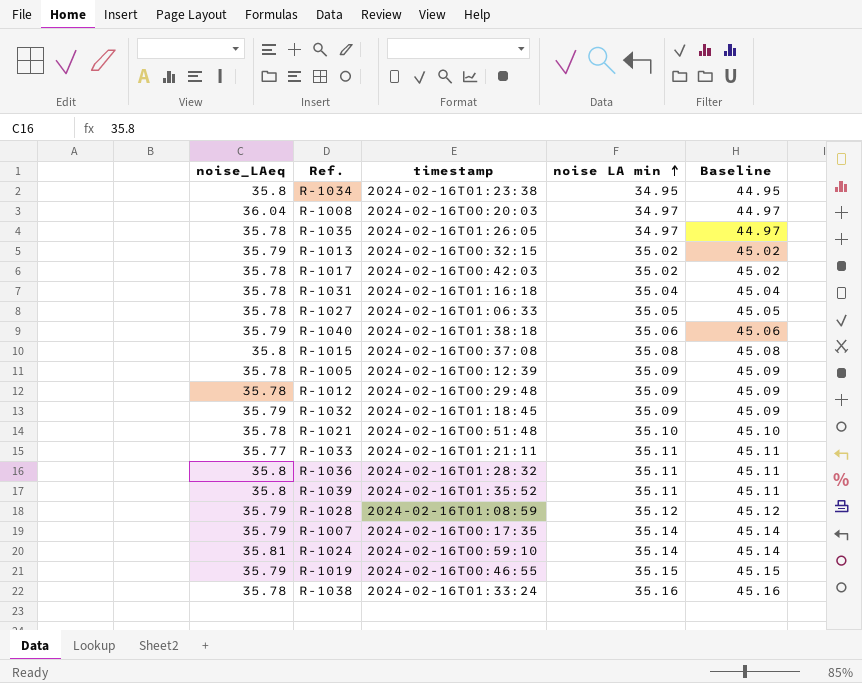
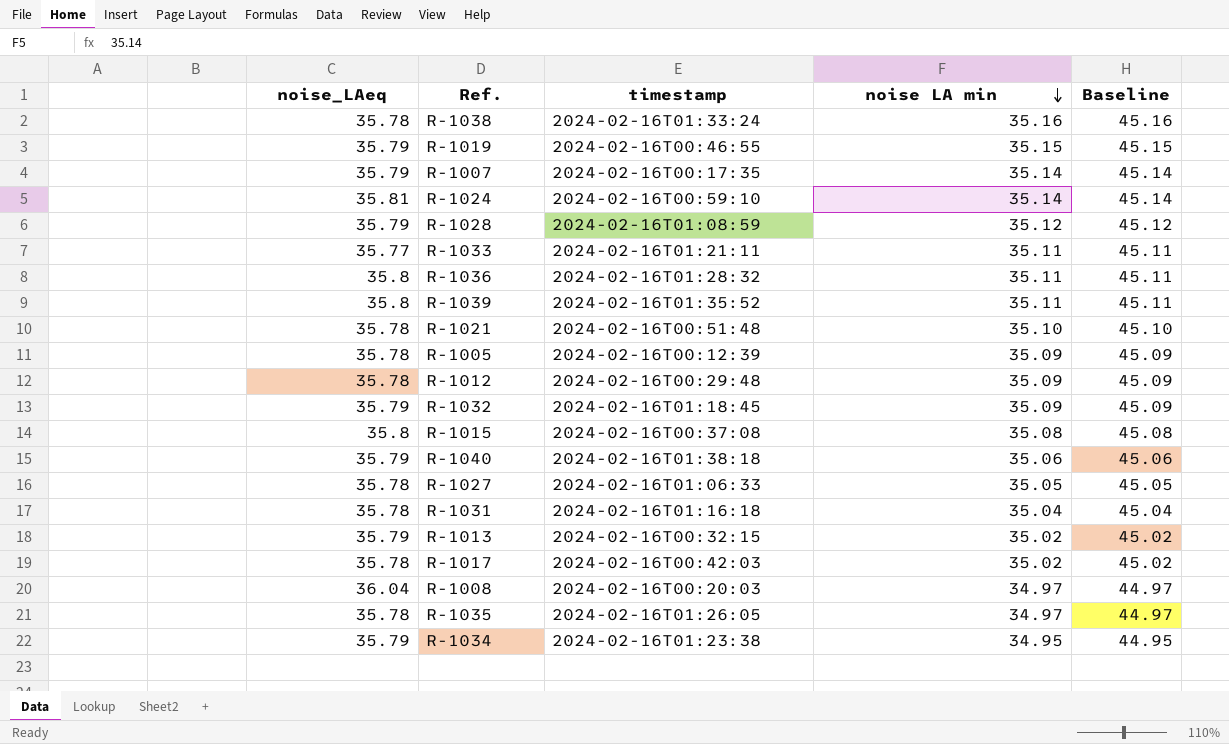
row order: noise LA min ascending -> noise LA min descending
R-1034 | noise_LAeq: 35.8 -> 35.79

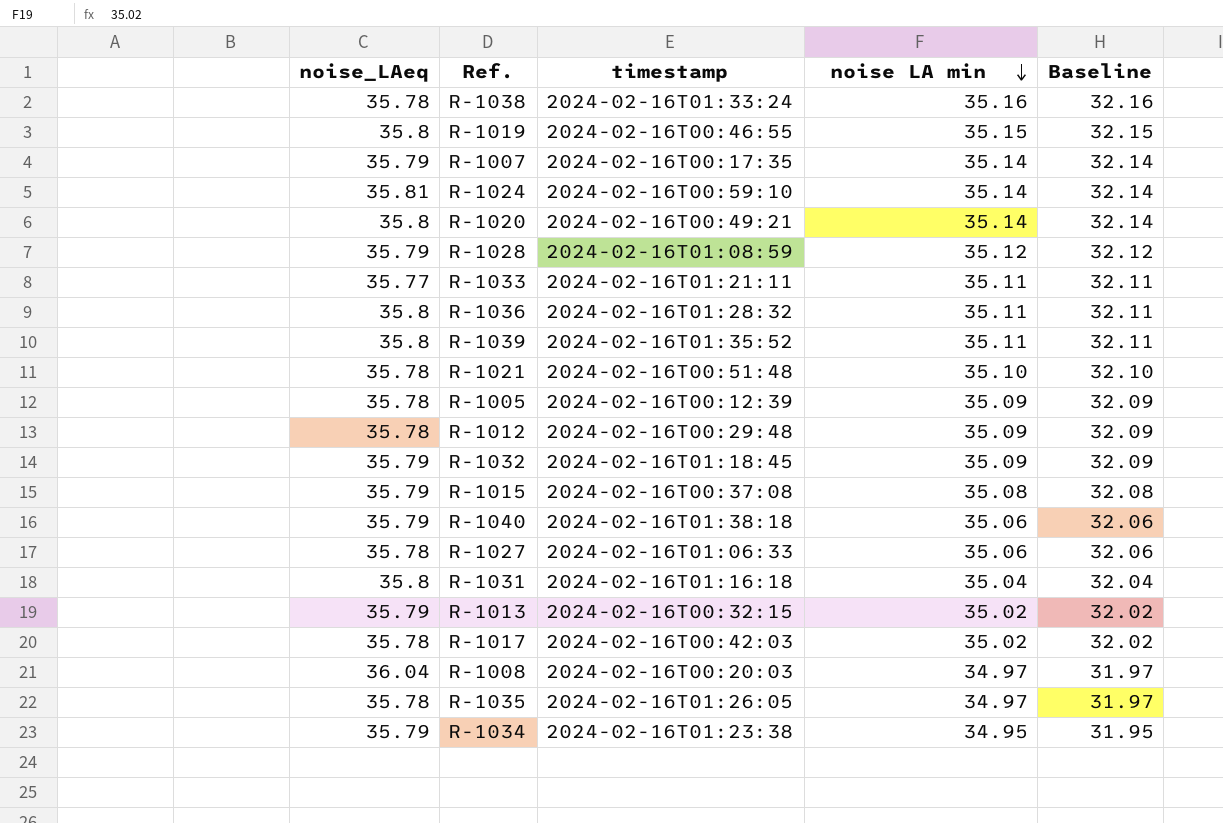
column Baseline | formula: [noise LA min] + 10 -> [noise LA min] - 3
R-1019 | noise_LAeq: 35.79 -> 35.8
row R-1020: none -> 35.8 | 2024-02-16T00:49:21 | 35.14 | 32.14
R-1015 | noise_LAeq: 35.8 -> 35.79
R-1027 | noise LA min: 35.05 -> 35.06
R-1031 | noise_LAeq: 35.78 -> 35.8

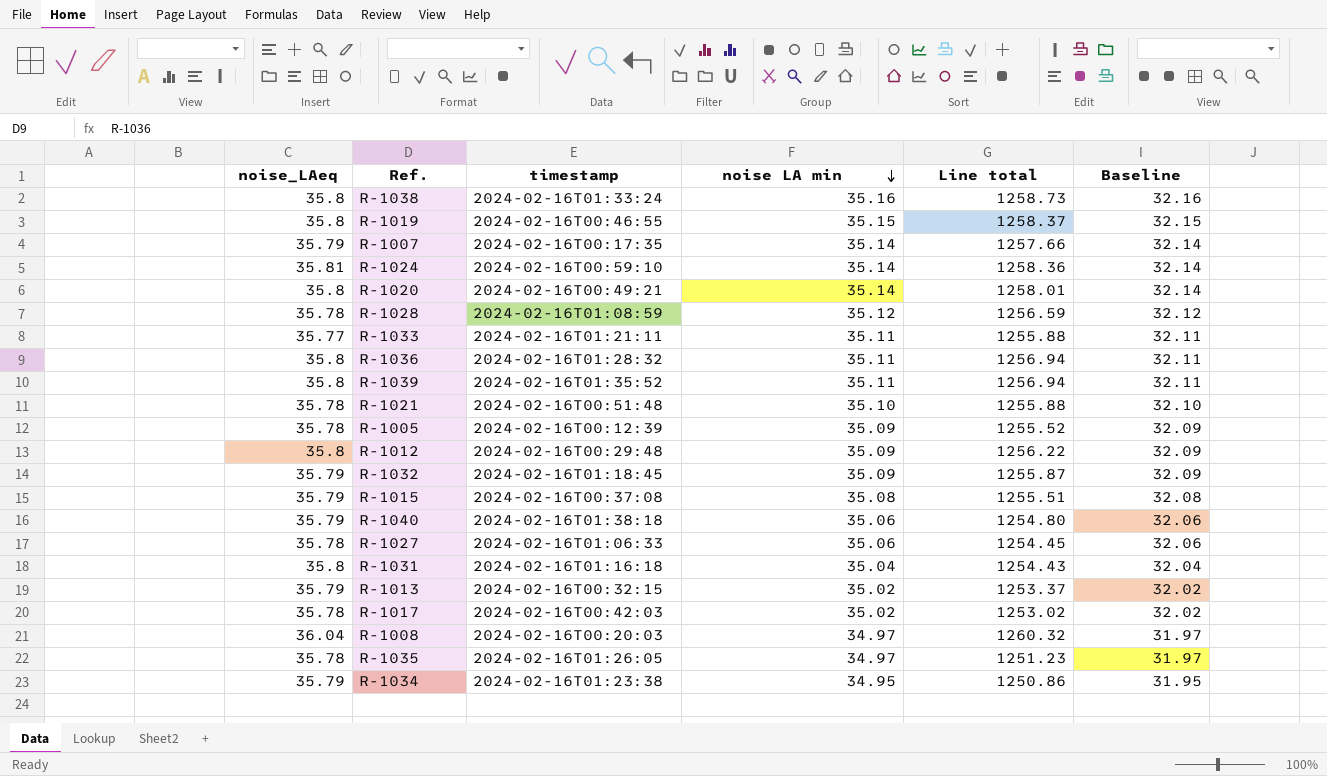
column Line total | formula: none -> [noise_LAeq] * [noise LA min]
R-1038 | noise_LAeq: 35.78 -> 35.8
R-1028 | noise_LAeq: 35.79 -> 35.78
R-1012 | noise_LAeq: 35.78 -> 35.8

